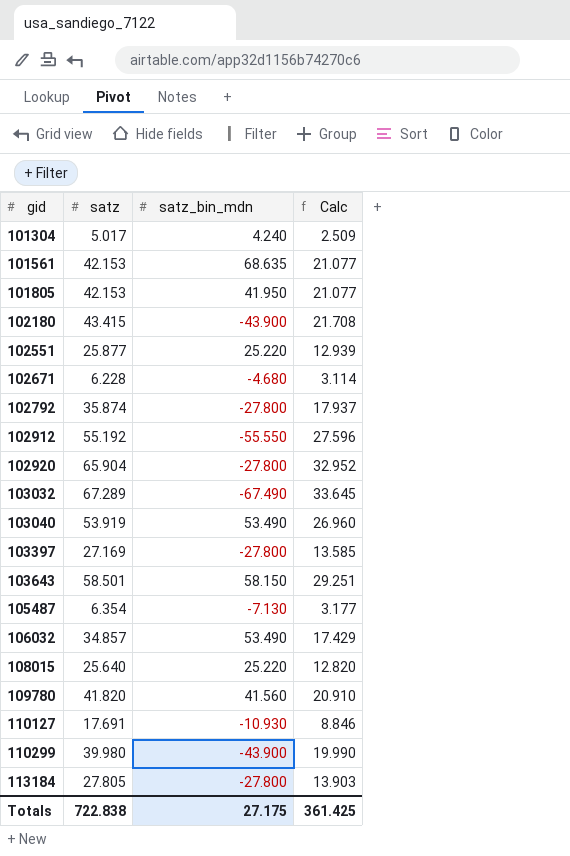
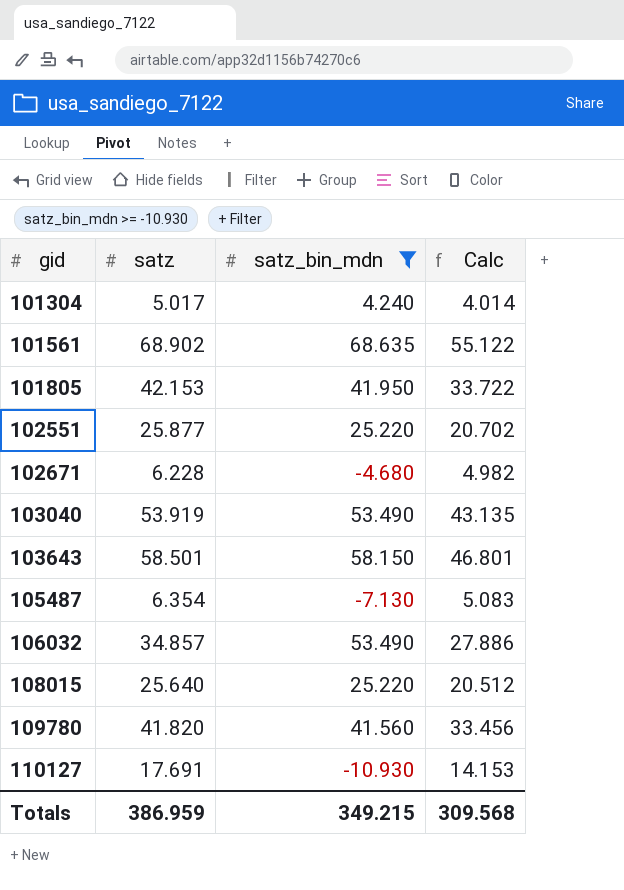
filter: none -> satz_bin_mdn >= -10.930
column Calc | formula: [satz] * 0.5 -> [satz] * 0.8
101561 | satz: 42.153 -> 68.902
Totals | satz: 722.838 -> 386.959
Totals | satz_bin_mdn: 27.175 -> 349.215
Totals | Calc: 361.425 -> 309.568

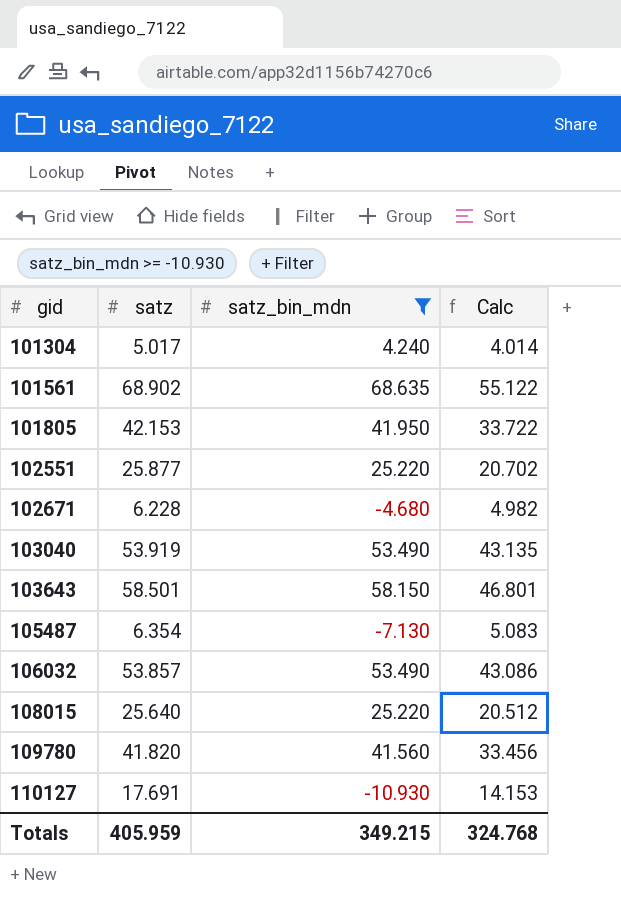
106032 | satz: 34.857 -> 53.857
106032 | Calc: 27.886 -> 43.086
Totals | satz: 386.959 -> 405.959
Totals | Calc: 309.568 -> 324.768

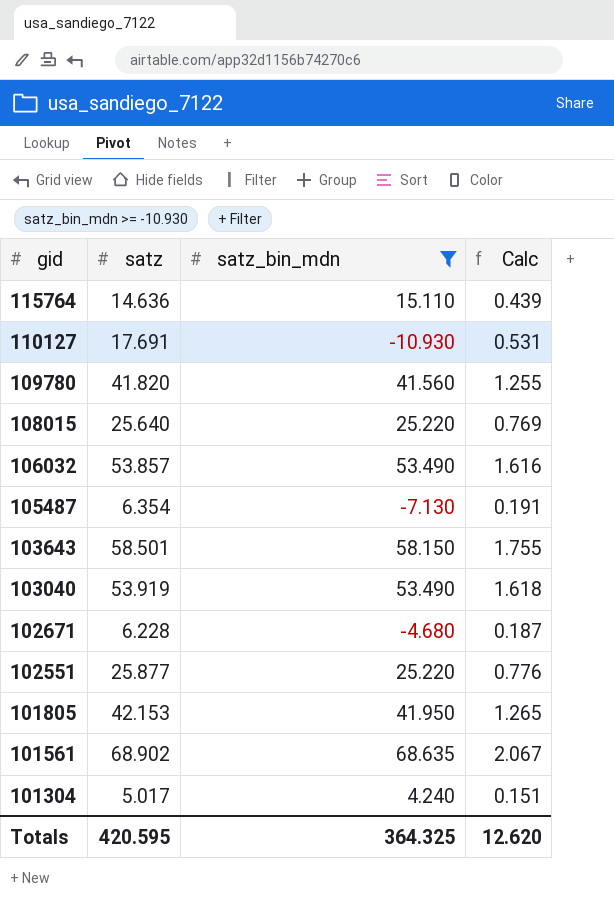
row order: gid ascending -> gid descending
column Calc | formula: [satz] * 0.8 -> [satz] * 0.03
row 115764: none -> 14.636 | 15.110 | 0.439
Totals | satz: 405.959 -> 420.595
Totals | satz_bin_mdn: 349.215 -> 364.325
Totals | Calc: 324.768 -> 12.620

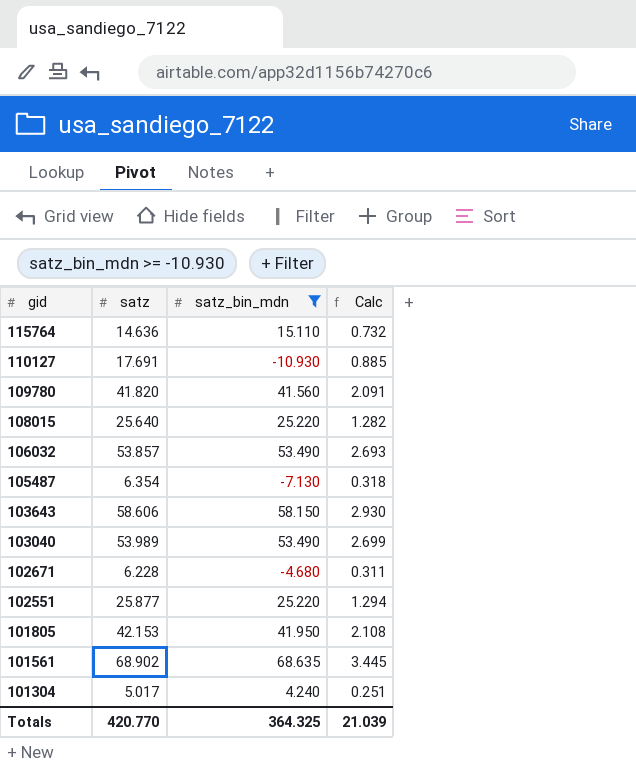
column Calc | formula: [satz] * 0.03 -> [satz] * 0.05
103643 | satz: 58.501 -> 58.606
103040 | satz: 53.919 -> 53.989
Totals | satz: 420.595 -> 420.770
Totals | Calc: 12.620 -> 21.039

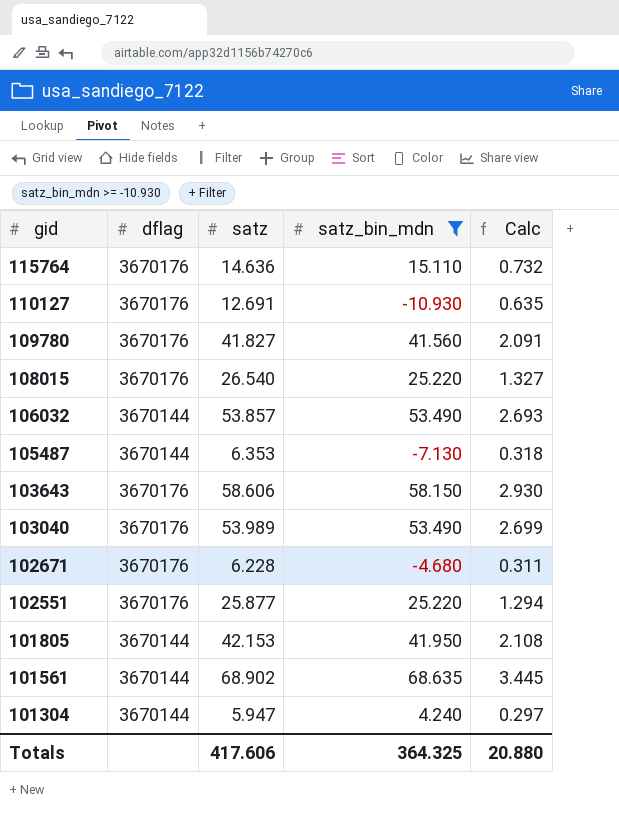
column dflag | position: none -> 2
110127 | satz: 17.691 -> 12.691
110127 | Calc: 0.885 -> 0.635
109780 | satz: 41.820 -> 41.827
108015 | satz: 25.640 -> 26.540
108015 | Calc: 1.282 -> 1.327
105487 | satz: 6.354 -> 6.353
101304 | satz: 5.017 -> 5.947
101304 | Calc: 0.251 -> 0.297
Totals | satz: 420.770 -> 417.606
Totals | Calc: 21.039 -> 20.880

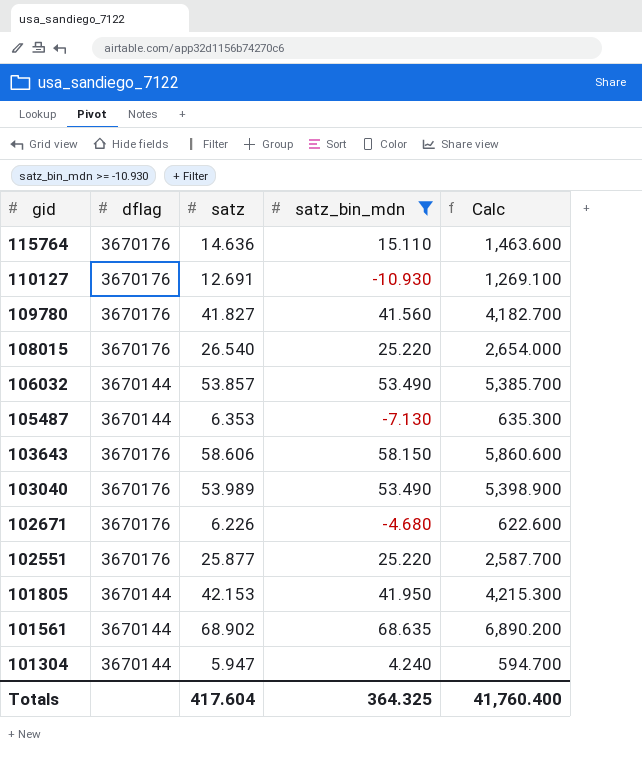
column Calc | formula: [satz] * 0.05 -> [satz] * 100
102671 | satz: 6.228 -> 6.226
Totals | satz: 417.606 -> 417.604
Totals | Calc: 20.880 -> 41,760.400

